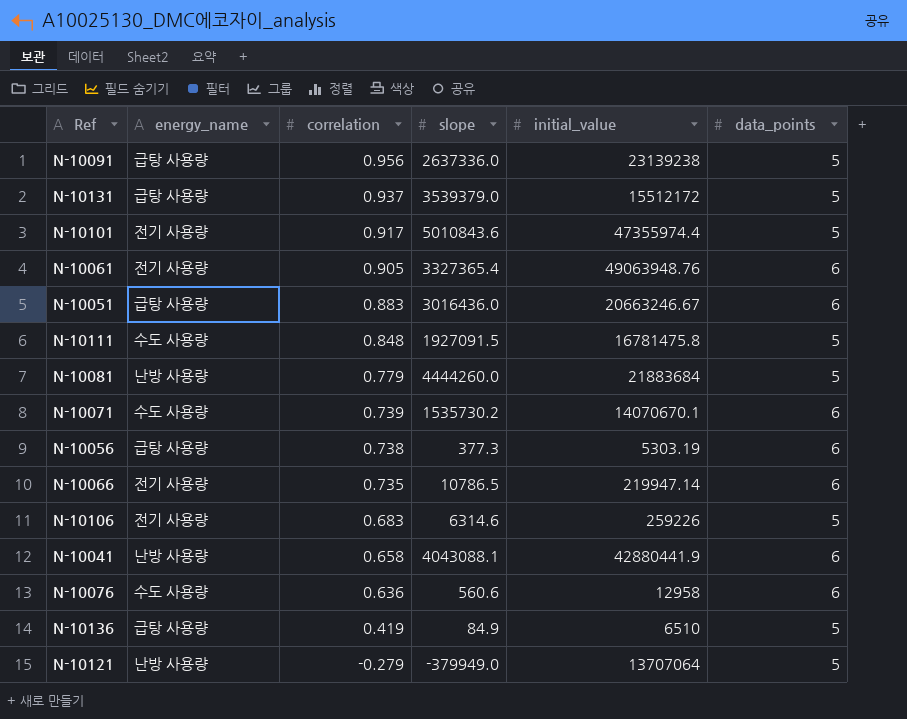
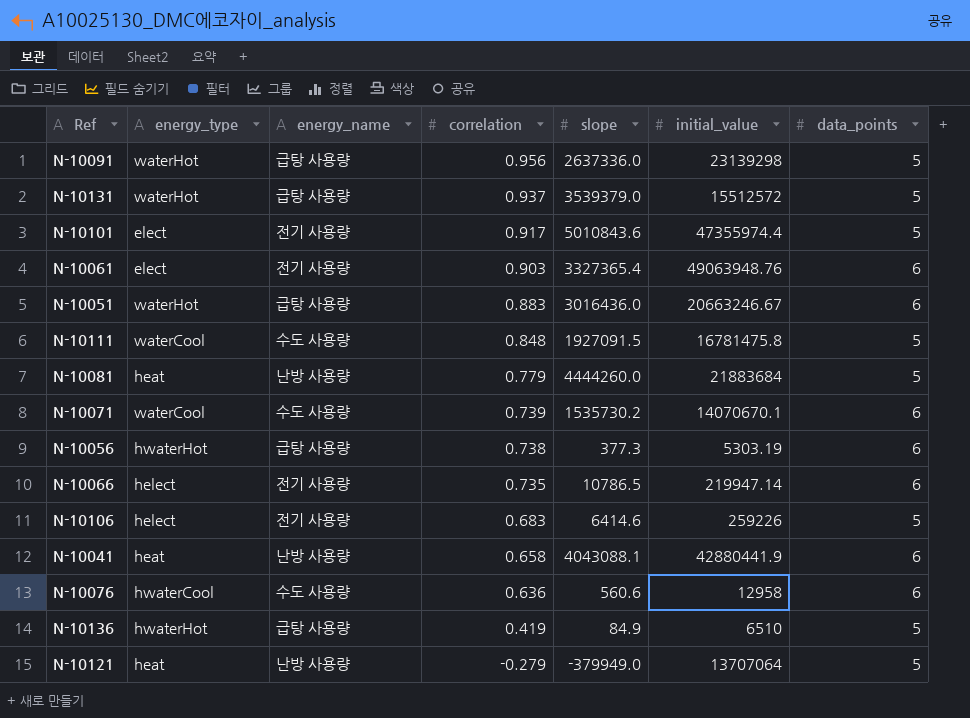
column energy_type | position: none -> 2
N-10091 | initial_value: 23139238 -> 23139298
N-10131 | initial_value: 15512172 -> 15512572
N-10061 | correlation: 0.905 -> 0.903
N-10106 | slope: 6314.6 -> 6414.6

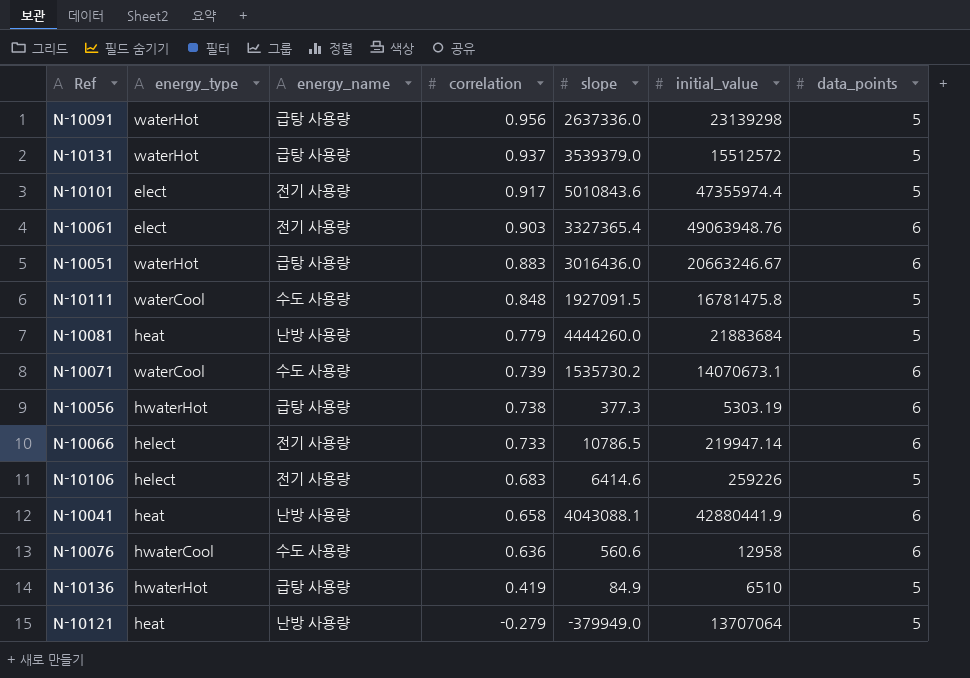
N-10071 | initial_value: 14070670.1 -> 14070673.1
N-10066 | correlation: 0.735 -> 0.733

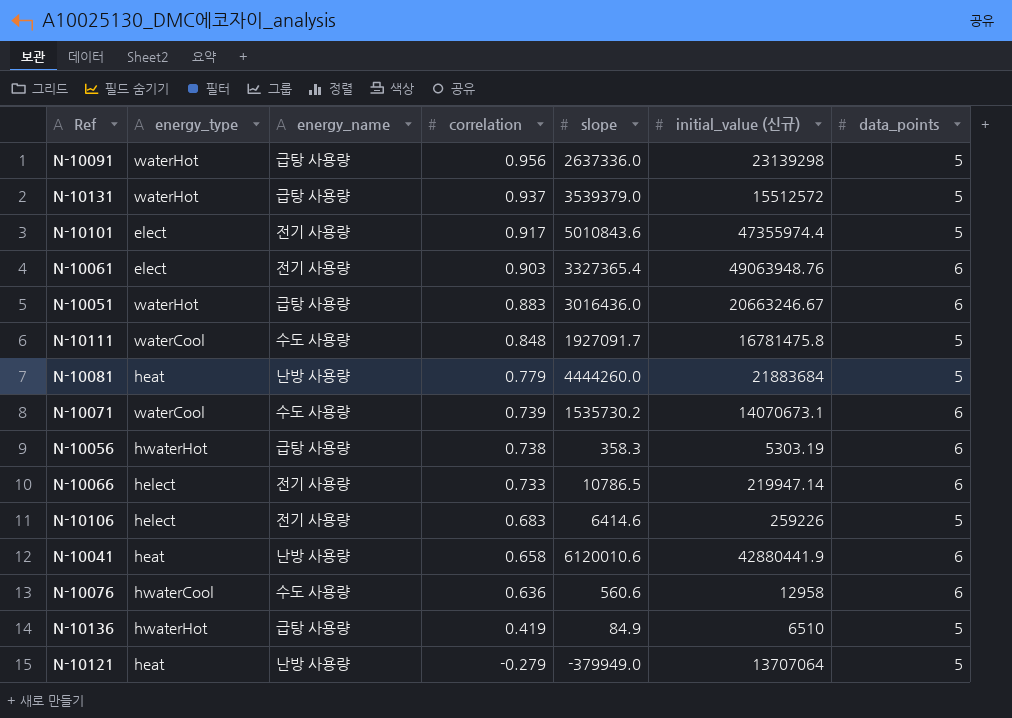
column name: initial_value -> initial_value (신규)
N-10111 | slope: 1927091.5 -> 1927091.7
N-10056 | slope: 377.3 -> 358.3
N-10041 | slope: 4043088.1 -> 6120010.6

